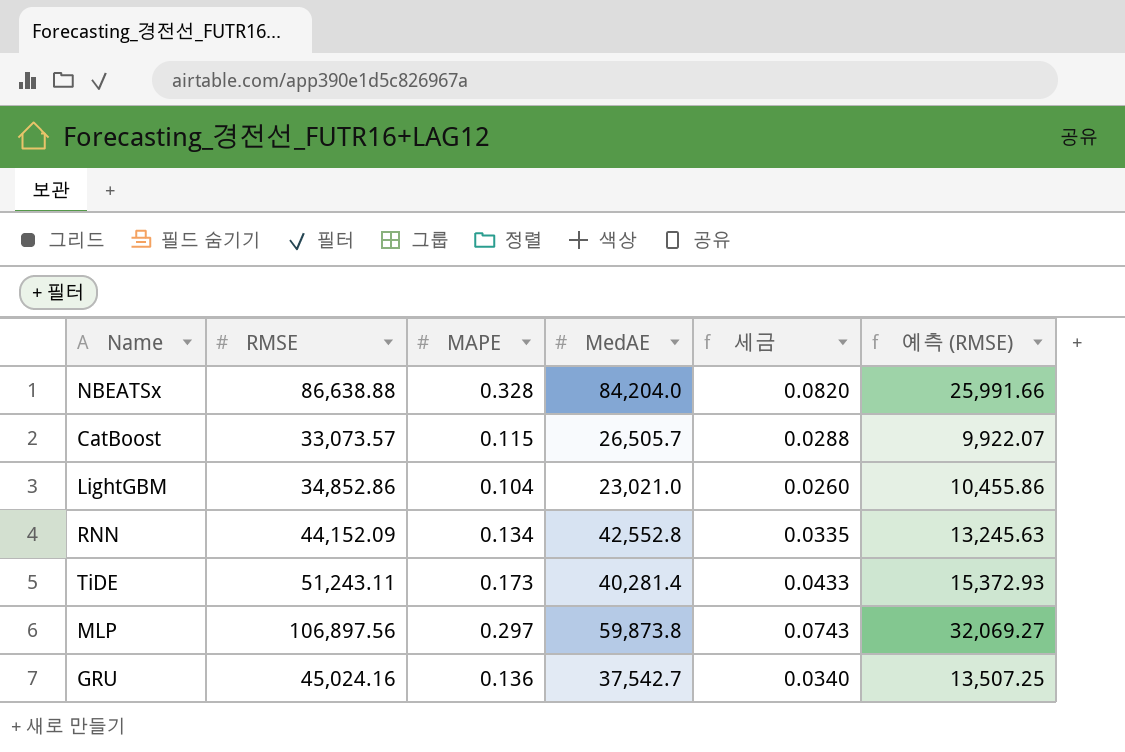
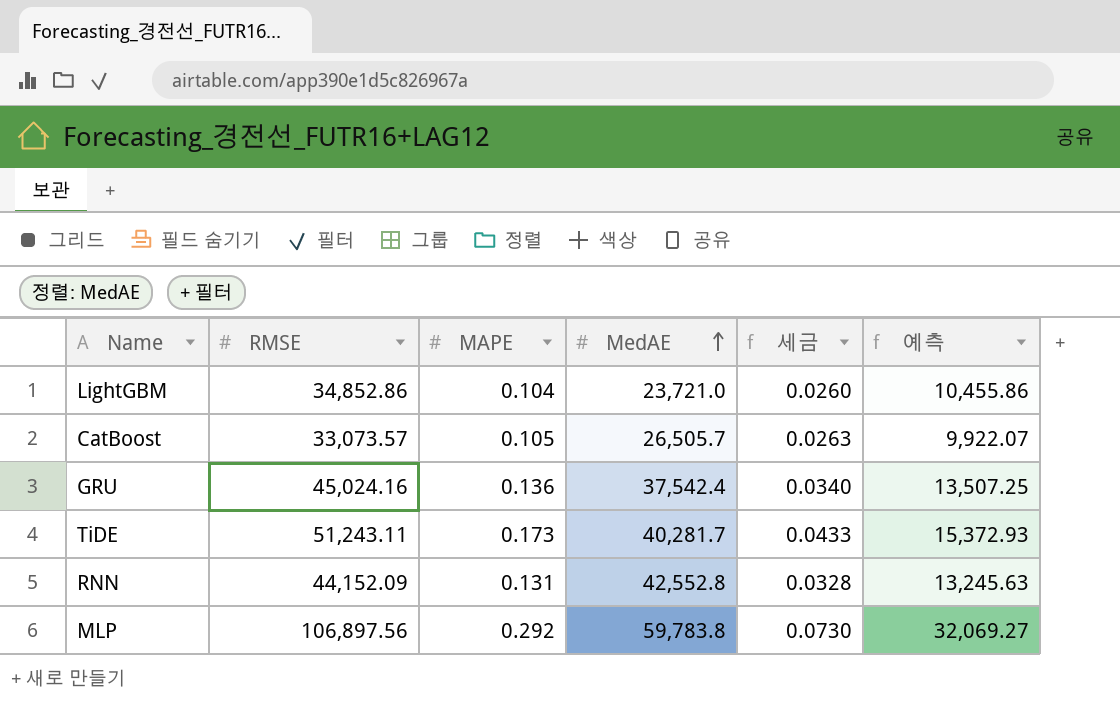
row order: none -> MedAE ascending
column name: 예측 (RMSE) -> 예측
row NBEATSx: 86,638.88 | 0.328 | 84,204.0 | 0.0820 | 25,991.66 -> none
LightGBM | MedAE: 23,021.0 -> 23,721.0
CatBoost | MAPE: 0.115 -> 0.105
CatBoost | 세금: 0.0288 -> 0.0263
GRU | MedAE: 37,542.7 -> 37,542.4
TiDE | MedAE: 40,281.4 -> 40,281.7
RNN | MAPE: 0.134 -> 0.131
RNN | 세금: 0.0335 -> 0.0328
MLP | MAPE: 0.297 -> 0.292
MLP | MedAE: 59,873.8 -> 59,783.8
MLP | 세금: 0.0743 -> 0.0730

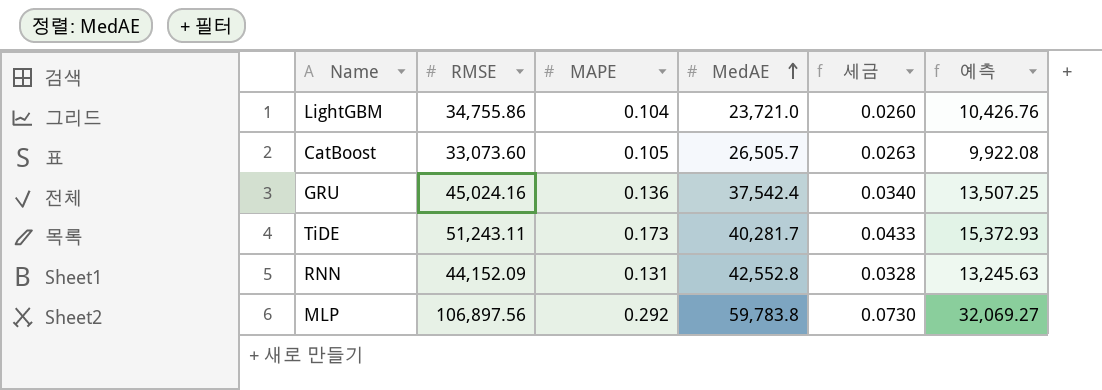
LightGBM | RMSE: 34,852.86 -> 34,755.86
LightGBM | 예측: 10,455.86 -> 10,426.76
CatBoost | RMSE: 33,073.57 -> 33,073.60
CatBoost | 예측: 9,922.07 -> 9,922.08

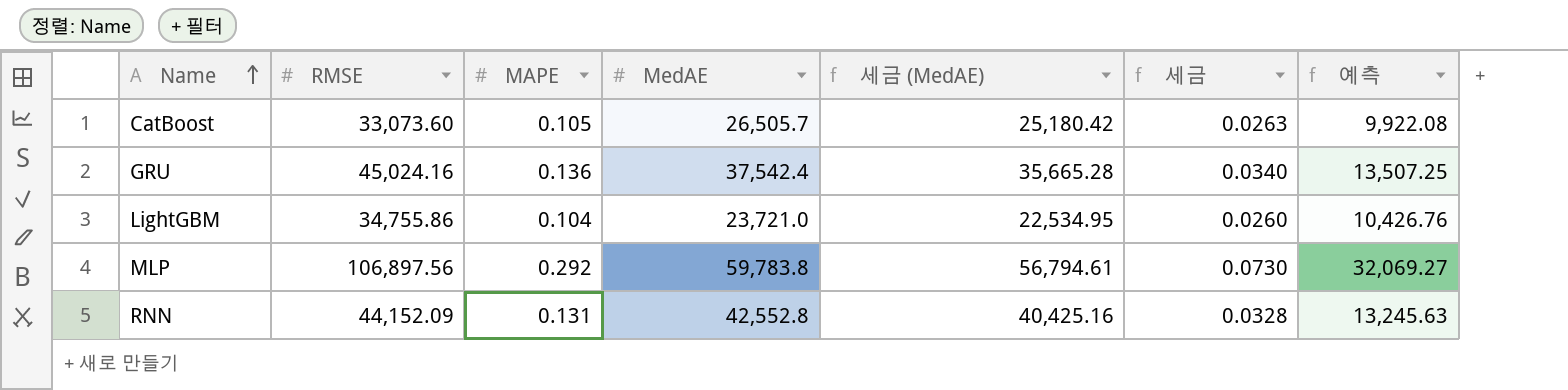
row order: MedAE ascending -> Name ascending
column 세금 (MedAE) | formula: none -> [MedAE] * 0.95
row TiDE: 51,243.11 | 0.173 | 40,281.7 | 0.0433 | 15,372.93 -> none

